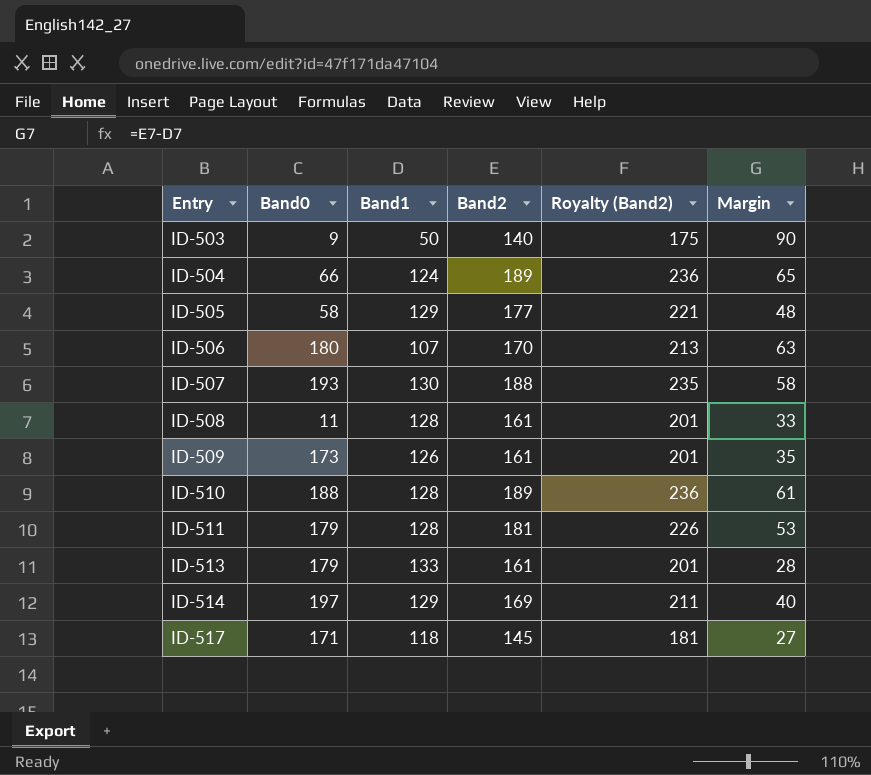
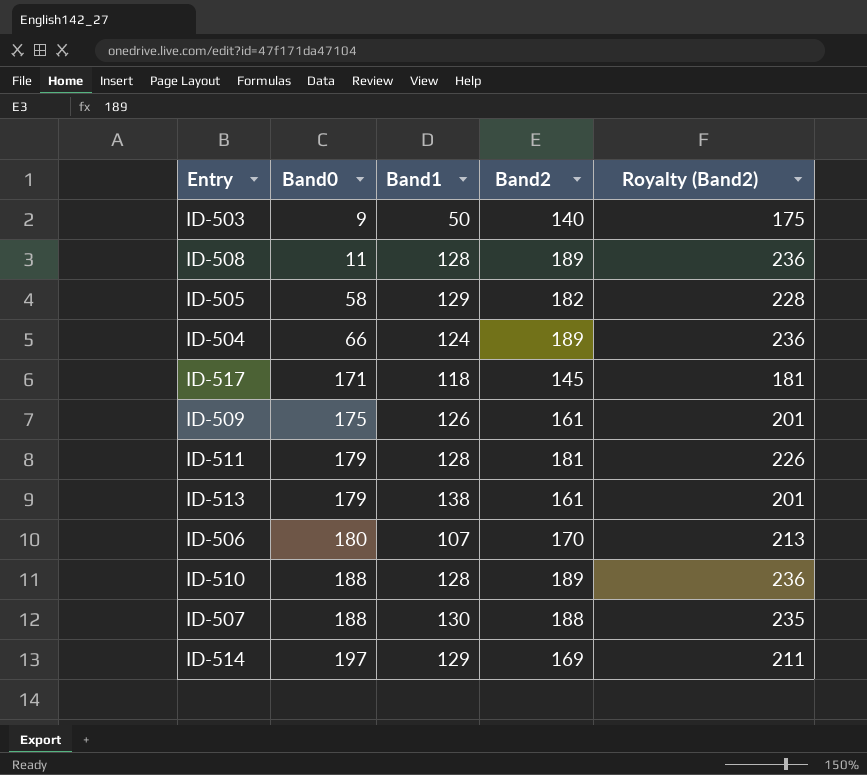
row order: Entry ascending -> Band0 ascending
column Margin | formula: [Band2] - [Band1] -> none
ID-508 | Band2: 161 -> 189
ID-508 | Royalty (Band2): 201 -> 236
ID-505 | Band2: 177 -> 182
ID-505 | Royalty (Band2): 221 -> 228
ID-509 | Band0: 173 -> 175
ID-513 | Band1: 133 -> 138
ID-507 | Band0: 193 -> 188

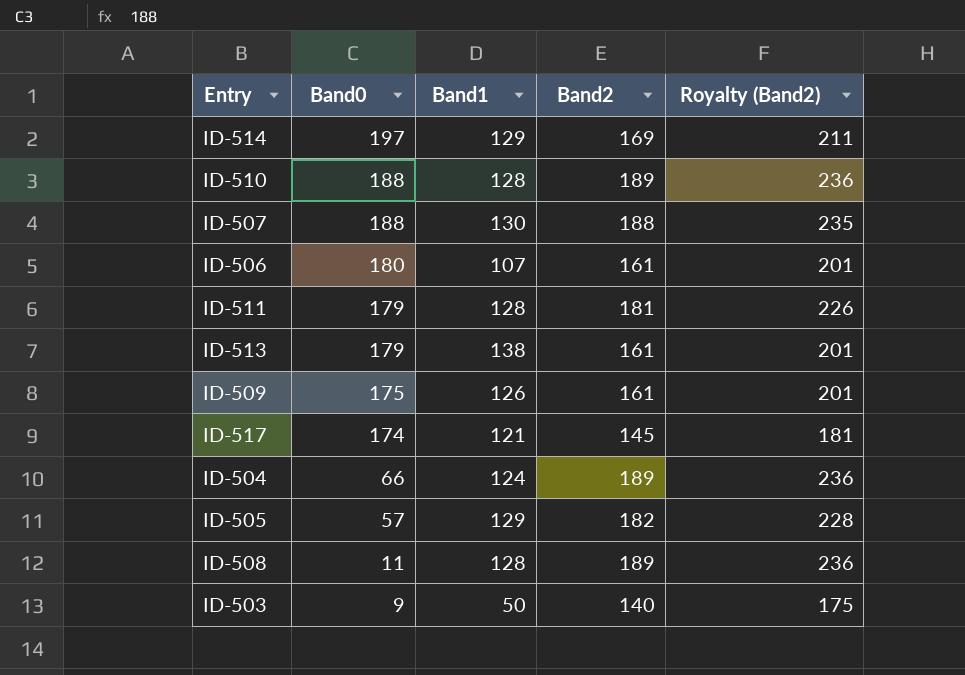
row order: Band0 ascending -> Band0 descending
ID-506 | Band2: 170 -> 161
ID-506 | Royalty (Band2): 213 -> 201
ID-517 | Band0: 171 -> 174
ID-517 | Band1: 118 -> 121
ID-505 | Band0: 58 -> 57

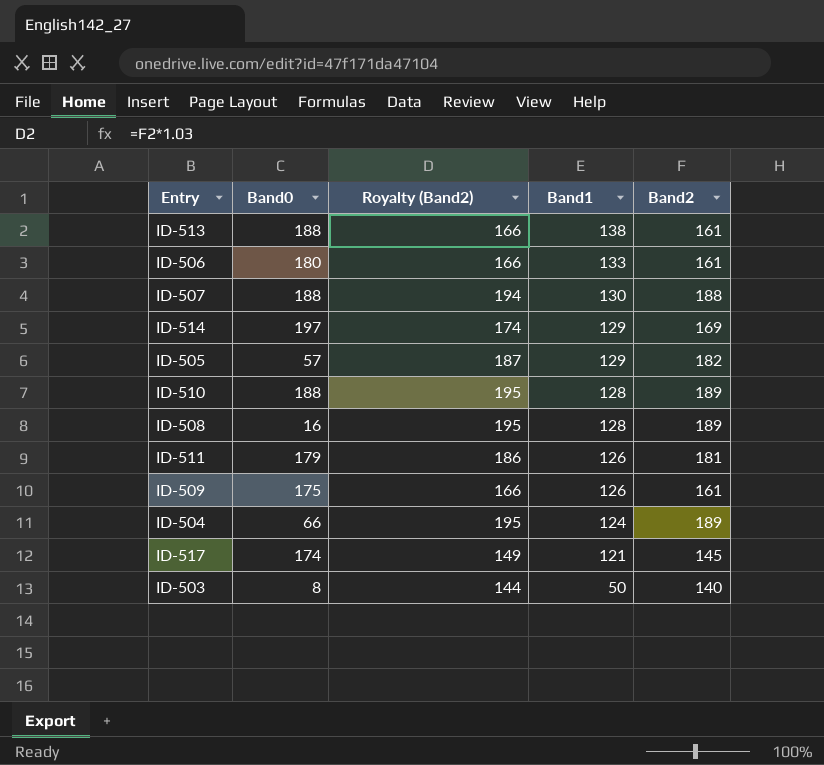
row order: Band0 descending -> Band1 descending
column Royalty (Band2) | formula: [Band2] * 1.25 -> [Band2] * 1.03
column Royalty (Band2) | position: 5 -> 3
ID-513 | Band0: 179 -> 188
ID-506 | Band1: 107 -> 133
ID-508 | Band0: 11 -> 16
ID-511 | Band1: 128 -> 126
ID-503 | Band0: 9 -> 8

